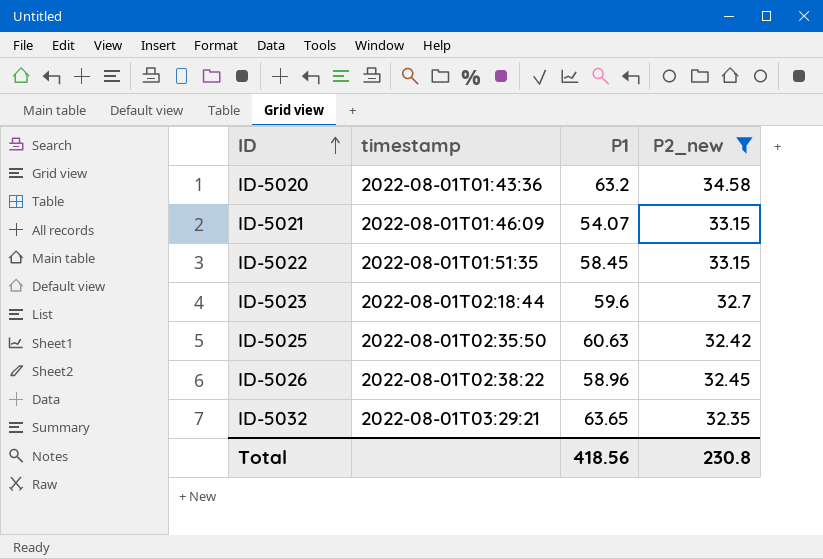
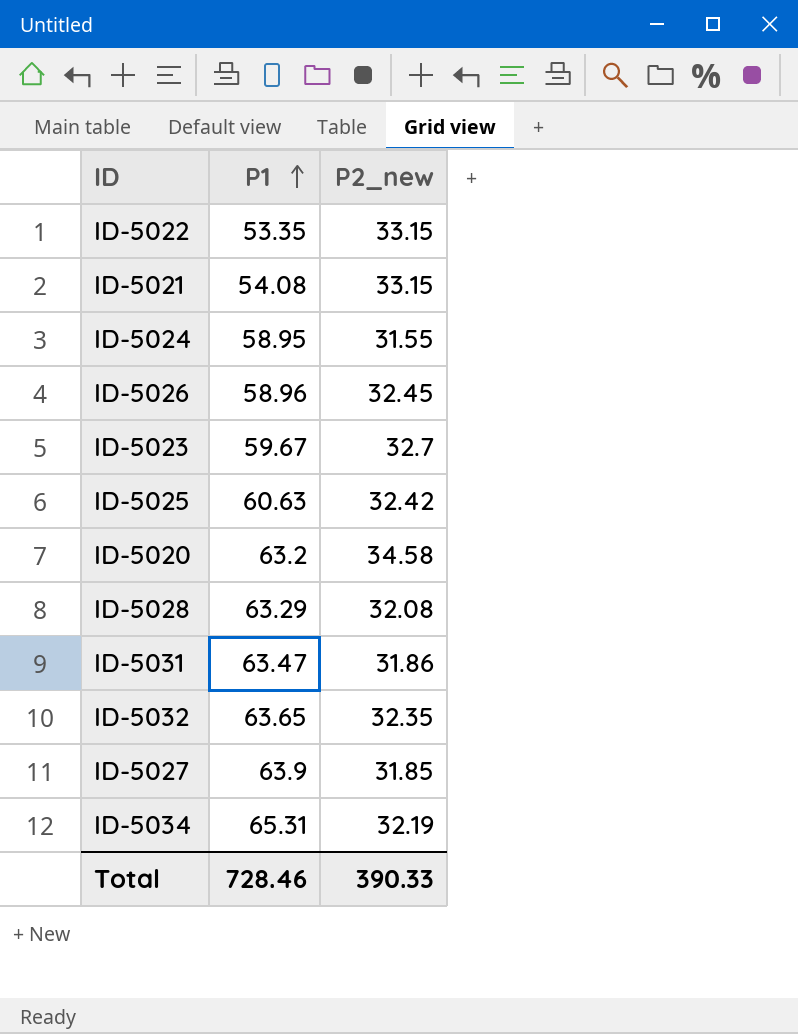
filter: P2_new >= 32.35 -> none
row order: ID ascending -> P1 ascending
column timestamp | position: 2 -> none
ID-5022 | P1: 58.45 -> 53.35
ID-5021 | P1: 54.07 -> 54.08
ID-5023 | P1: 59.6 -> 59.67
Total | P1: 418.56 -> 728.46
Total | P2_new: 230.8 -> 390.33

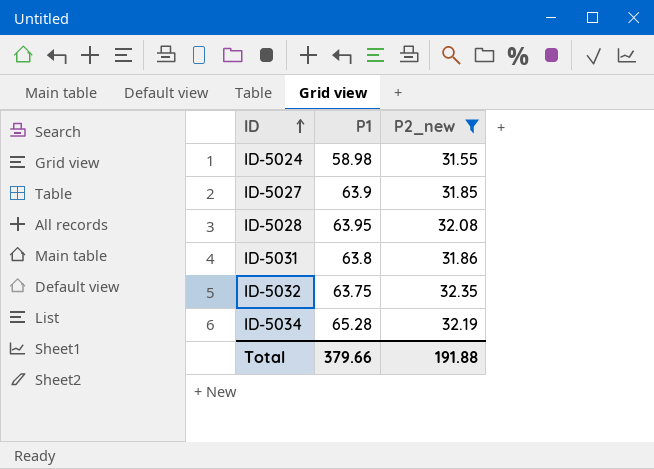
filter: none -> P2_new <= 32.35
row order: P1 ascending -> ID ascending
ID-5024 | P1: 58.95 -> 58.98
ID-5028 | P1: 63.29 -> 63.95
ID-5031 | P1: 63.47 -> 63.8
ID-5032 | P1: 63.65 -> 63.75
ID-5034 | P1: 65.31 -> 65.28
Total | P1: 728.46 -> 379.66
Total | P2_new: 390.33 -> 191.88

